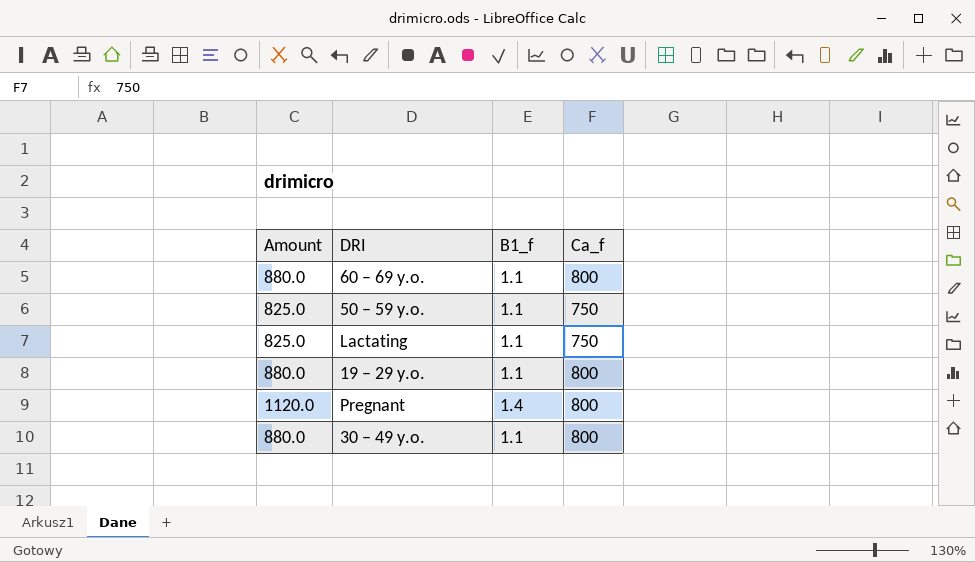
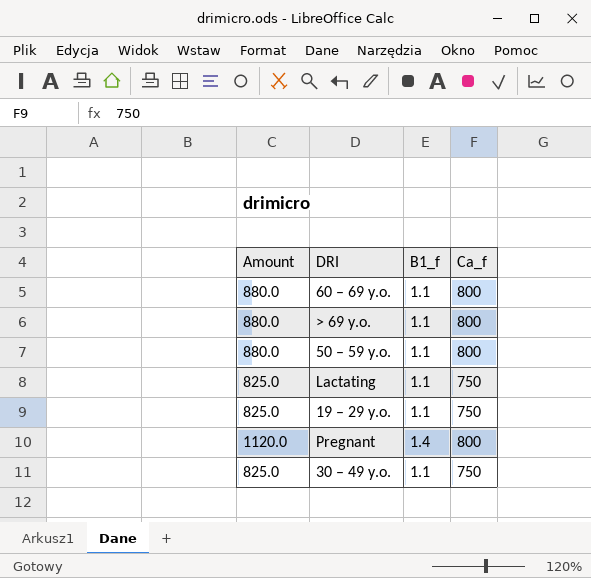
row > 69 y.o.: none -> 880.0 | 1.1 | 800
50 – 59 y.o. | Amount: 825.0 -> 880.0
50 – 59 y.o. | Ca_f: 750 -> 800
19 – 29 y.o. | Amount: 880.0 -> 825.0
19 – 29 y.o. | Ca_f: 800 -> 750
30 – 49 y.o. | Amount: 880.0 -> 825.0
30 – 49 y.o. | Ca_f: 800 -> 750

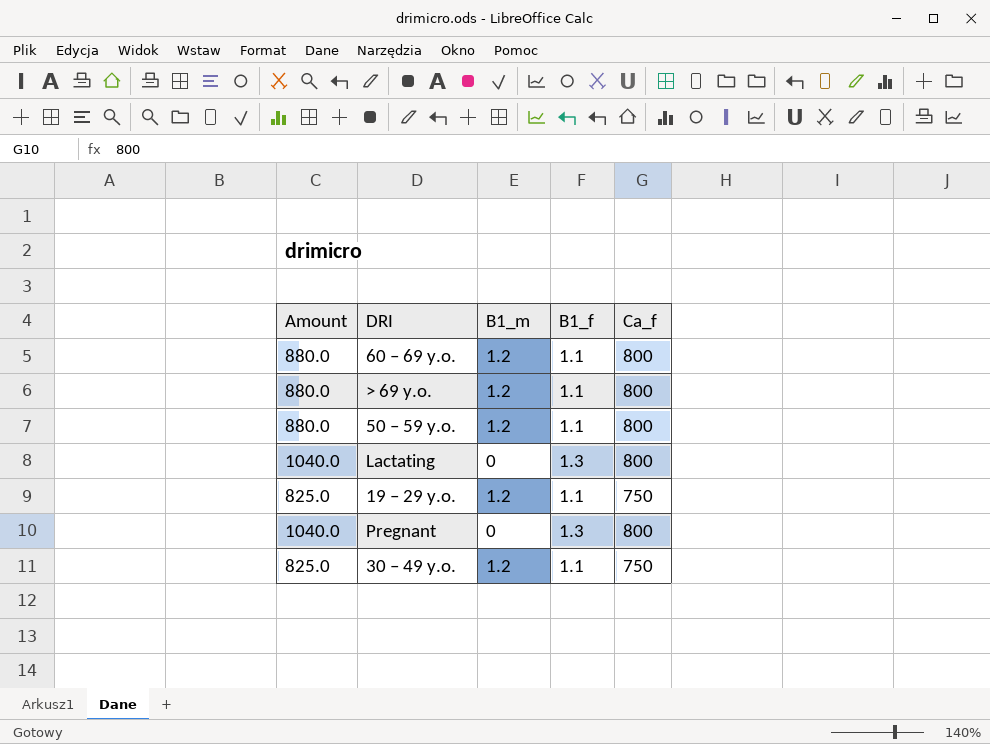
column B1_m | position: none -> 3
Lactating | Amount: 825.0 -> 1040.0
Lactating | B1_f: 1.1 -> 1.3
Lactating | Ca_f: 750 -> 800
Pregnant | Amount: 1120.0 -> 1040.0
Pregnant | B1_f: 1.4 -> 1.3

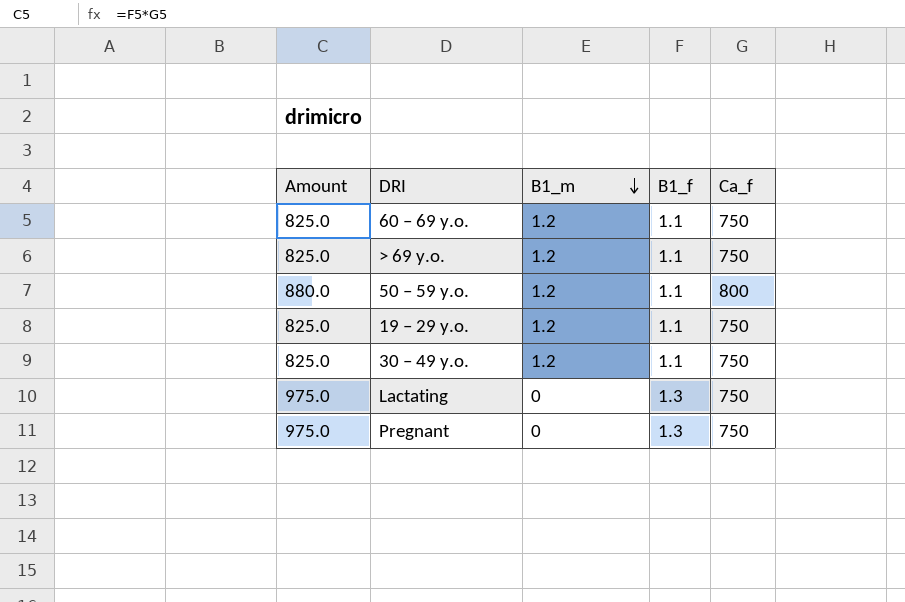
row order: none -> B1_m descending
60 – 69 y.o. | Amount: 880.0 -> 825.0
60 – 69 y.o. | Ca_f: 800 -> 750
> 69 y.o. | Amount: 880.0 -> 825.0
> 69 y.o. | Ca_f: 800 -> 750
Lactating | Amount: 1040.0 -> 975.0
Lactating | Ca_f: 800 -> 750
Pregnant | Amount: 1040.0 -> 975.0
Pregnant | Ca_f: 800 -> 750

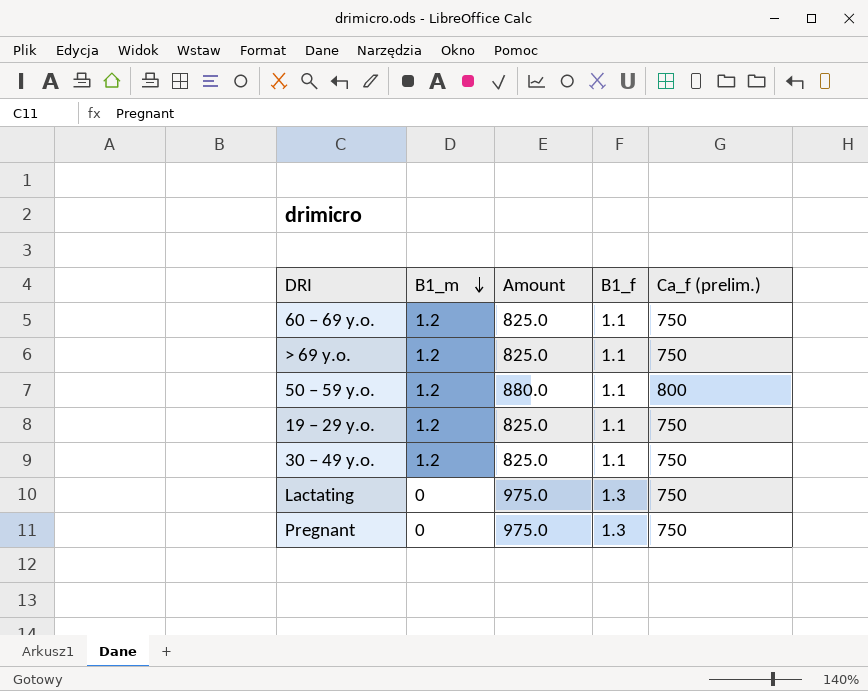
column Amount | position: 1 -> 3
column name: Ca_f -> Ca_f (prelim.)

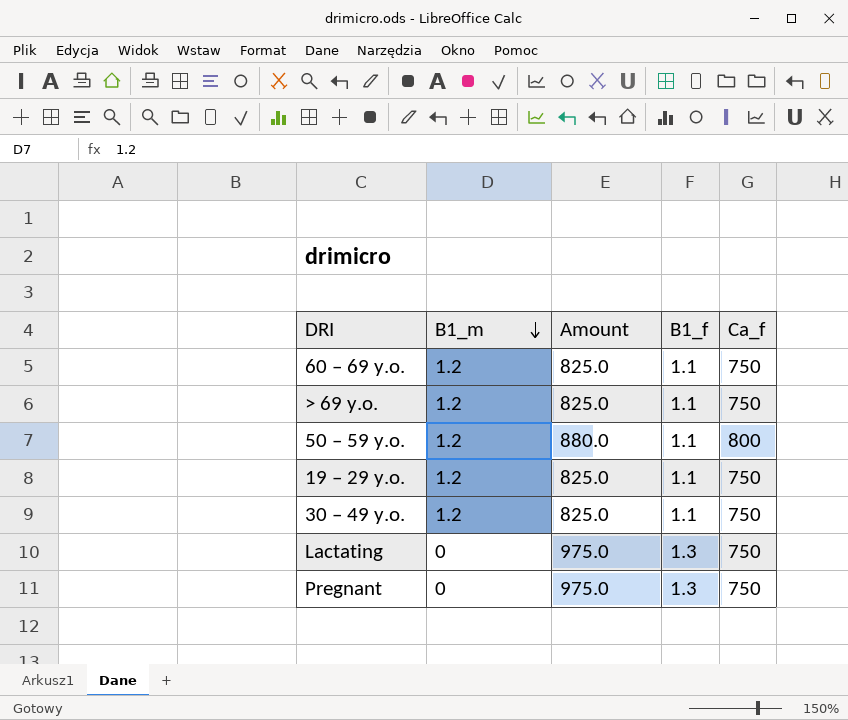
column name: Ca_f (prelim.) -> Ca_f

